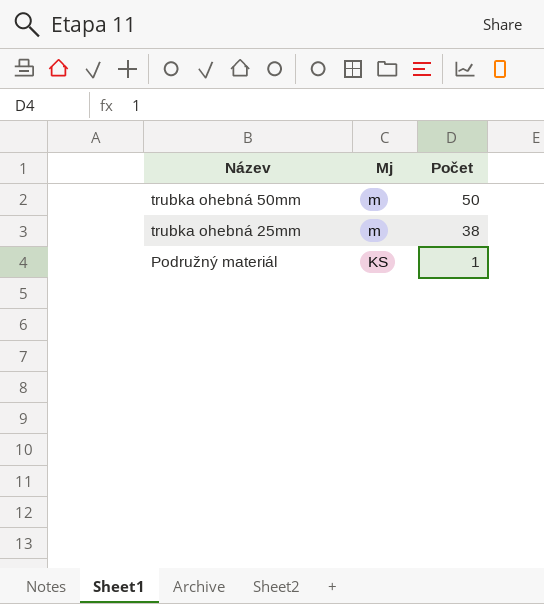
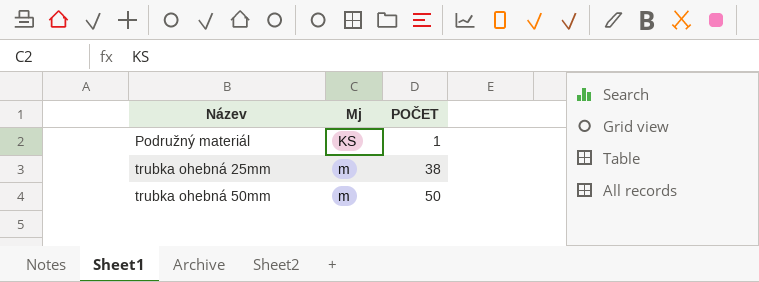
row order: Název descending -> Název ascending
column name: Počet -> POČET

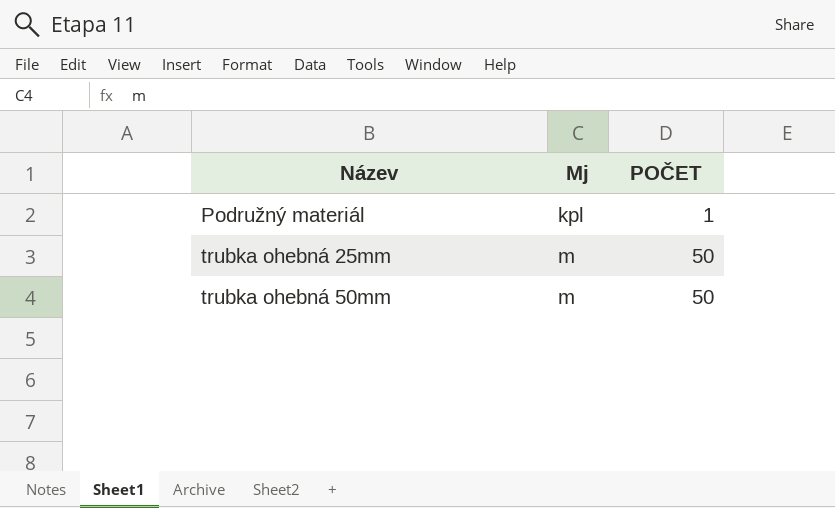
Podružný materiál | Mj: KS -> kpl
trubka ohebná 25mm | POČET: 38 -> 50

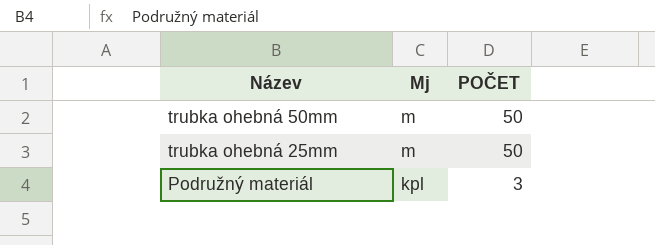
row order: Název ascending -> Název descending
Podružný materiál | POČET: 1 -> 3

